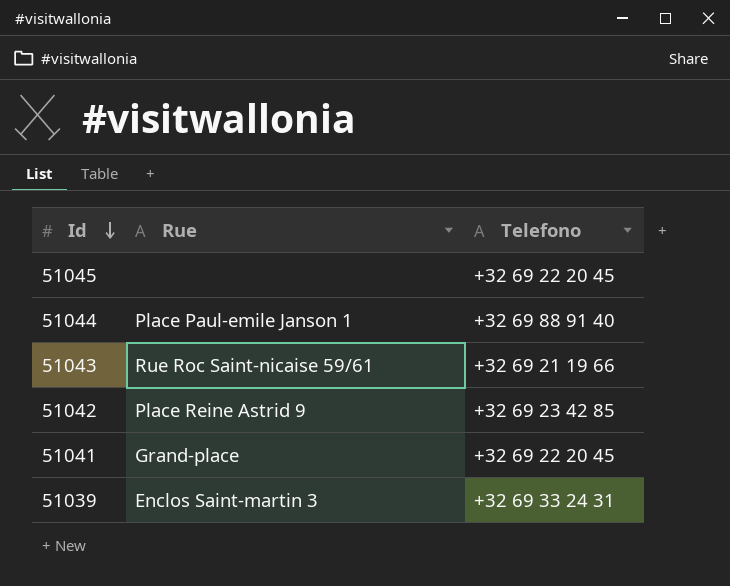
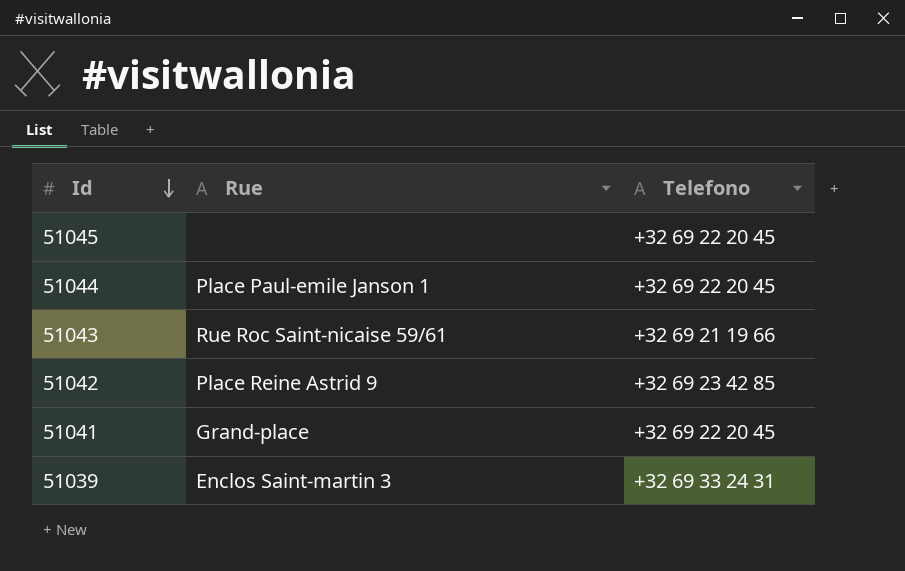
51044 | Telefono: +32 69 88 91 40 -> +32 69 22 20 45

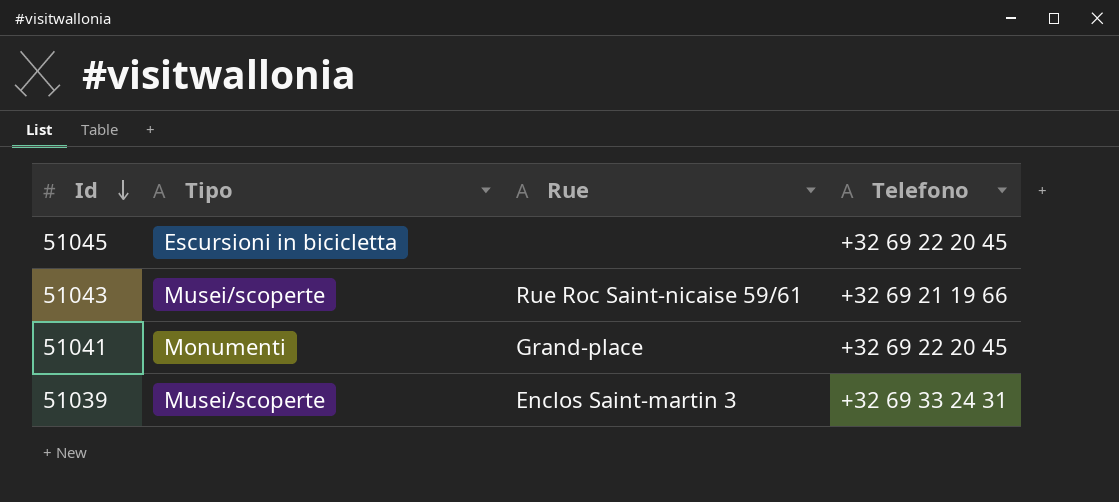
column Tipo | position: none -> 2
row 51044: Place Paul-emile Janson 1 | +32 69 22 20 45 -> none
row 51042: Place Reine Astrid 9 | +32 69 23 42 85 -> none

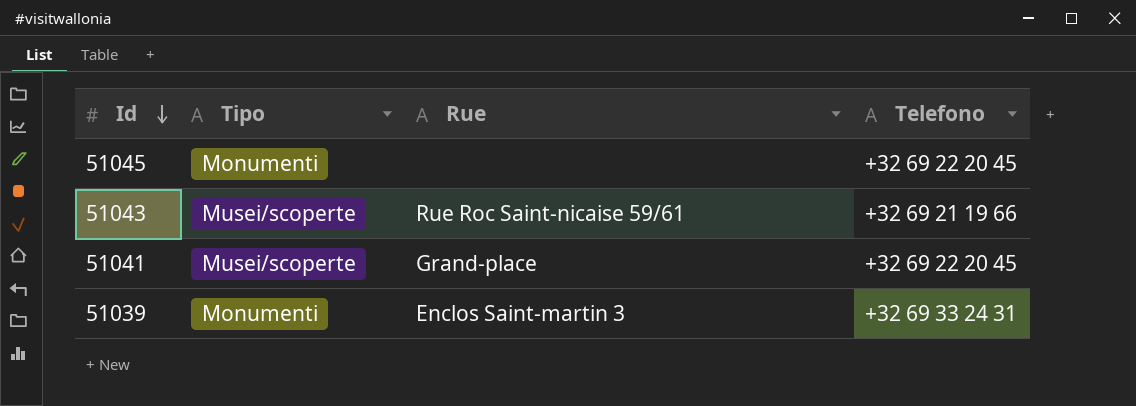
51045 | Tipo: Escursioni in bicicletta -> Monumenti
51041 | Tipo: Monumenti -> Musei/scoperte
51039 | Tipo: Musei/scoperte -> Monumenti

